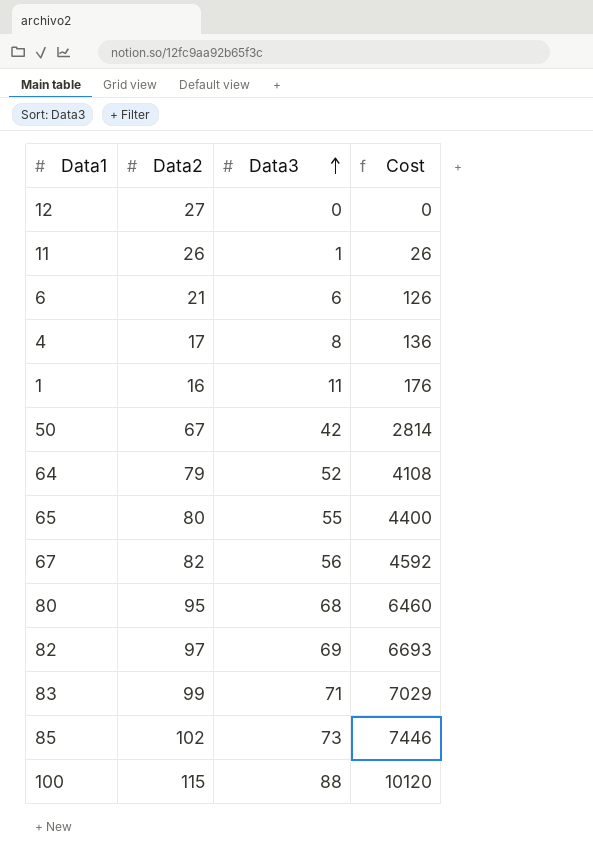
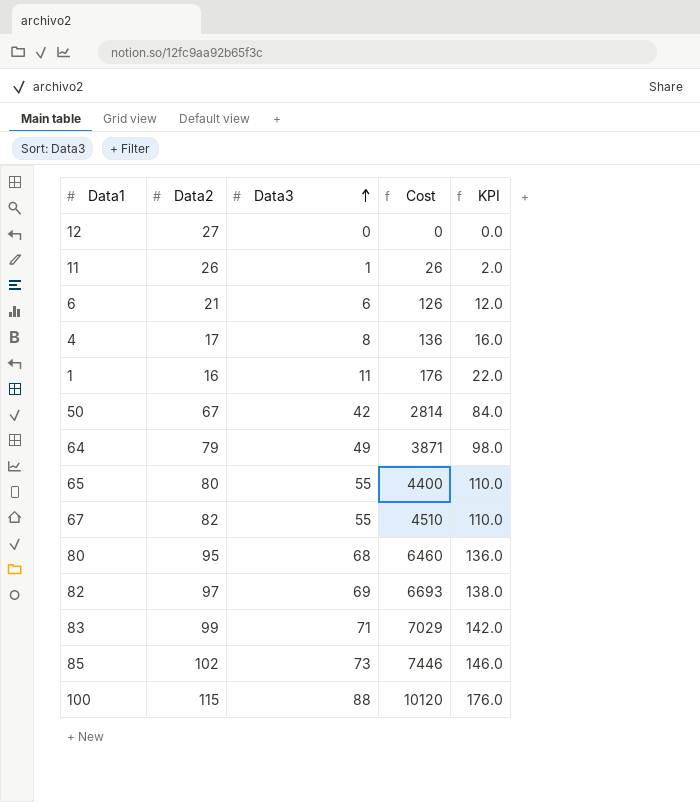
column KPI | formula: none -> [Data3] * 2
64 | Data3: 52 -> 49
64 | Cost: 4108 -> 3871
67 | Data3: 56 -> 55
67 | Cost: 4592 -> 4510

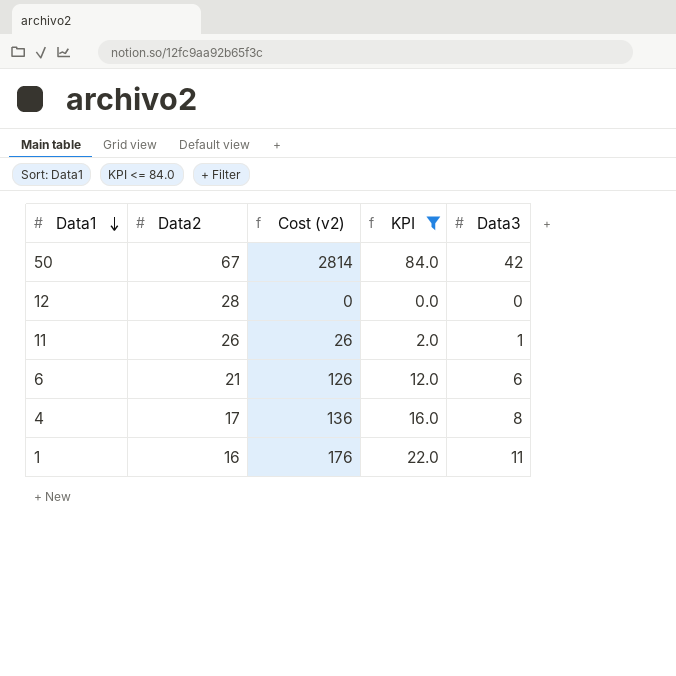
filter: none -> KPI <= 84.0
row order: Data3 ascending -> Data1 descending
column name: Cost -> Cost (v2)
column Data3 | position: 3 -> 5
12 | Data2: 27 -> 28

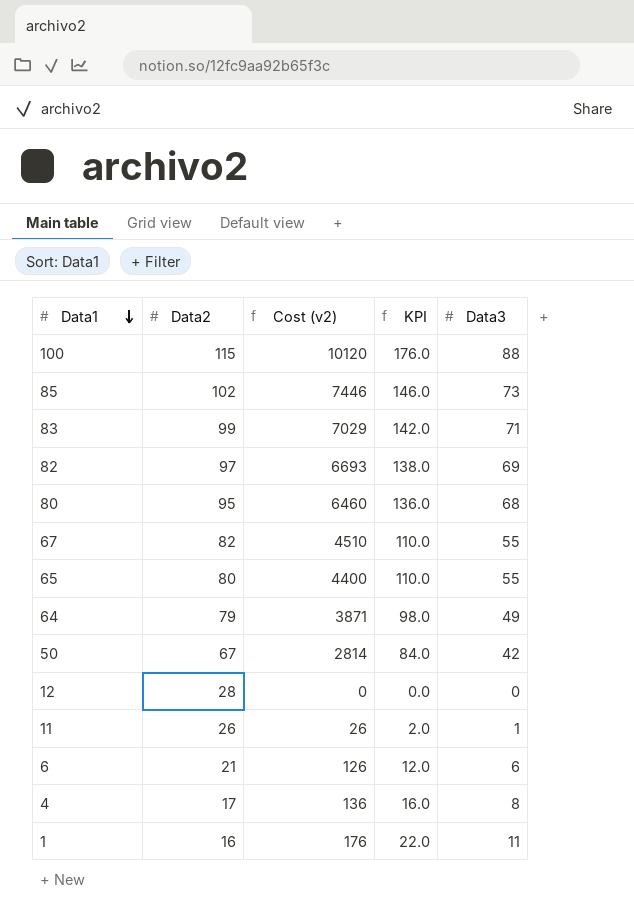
filter: KPI <= 84.0 -> none

